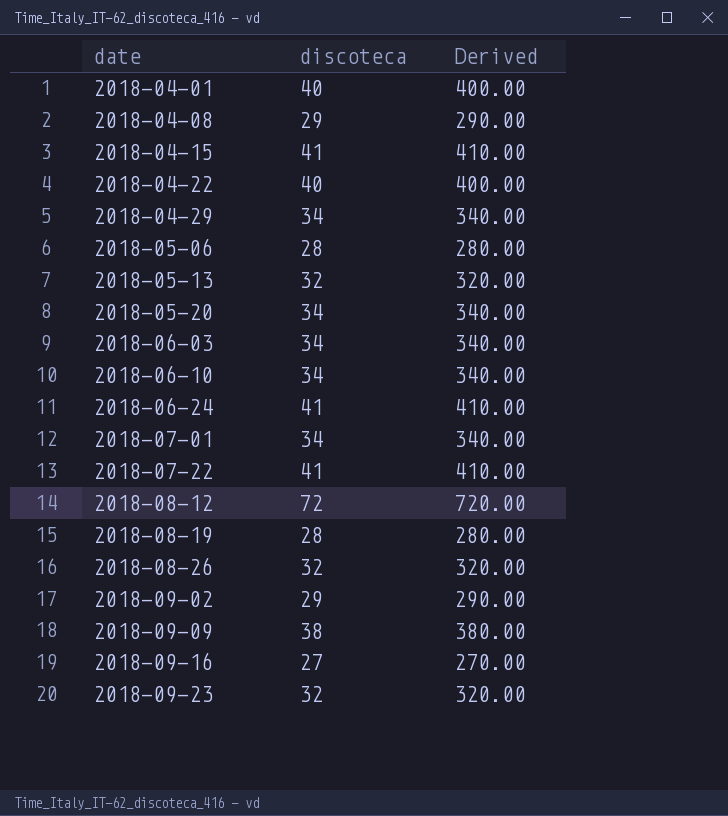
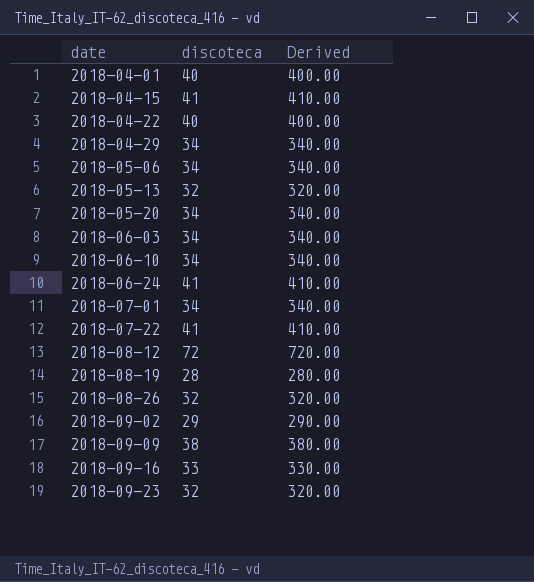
row 2018-04-08: 29 | 290.00 -> none
2018-05-06 | discoteca: 28 -> 34
2018-05-06 | Derived: 280.00 -> 340.00
2018-09-16 | discoteca: 27 -> 33
2018-09-16 | Derived: 270.00 -> 330.00

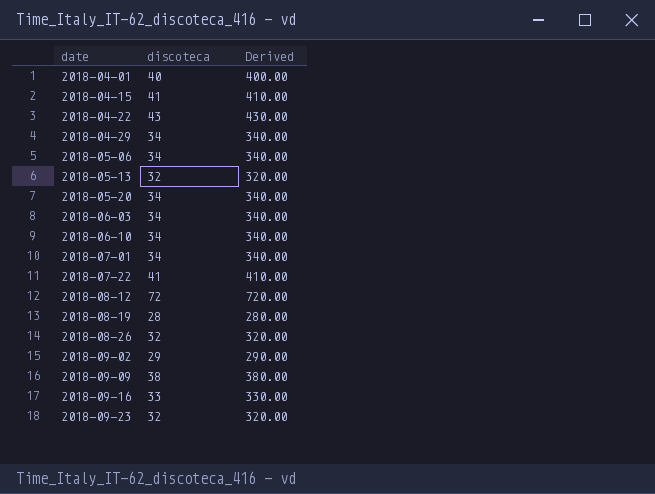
row 2018-06-24: 41 | 410.00 -> none
2018-04-22 | discoteca: 40 -> 43
2018-04-22 | Derived: 400.00 -> 430.00

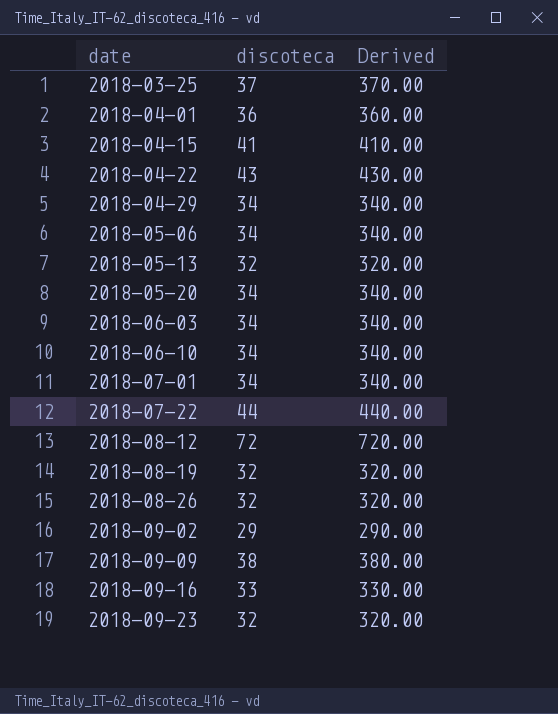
row 2018-03-25: none -> 37 | 370.00
2018-04-01 | discoteca: 40 -> 36
2018-04-01 | Derived: 400.00 -> 360.00
2018-07-22 | discoteca: 41 -> 44
2018-07-22 | Derived: 410.00 -> 440.00
2018-08-19 | discoteca: 28 -> 32
2018-08-19 | Derived: 280.00 -> 320.00

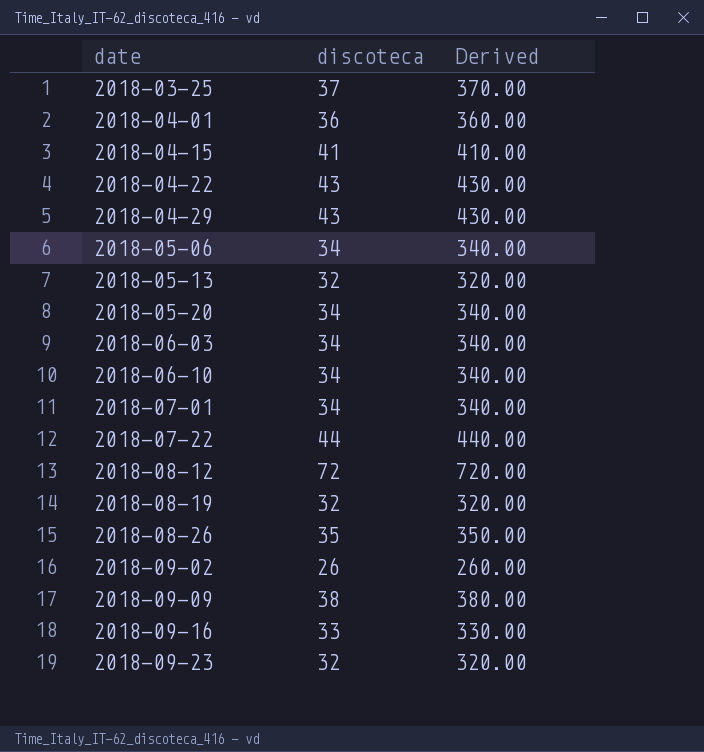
2018-04-29 | discoteca: 34 -> 43
2018-04-29 | Derived: 340.00 -> 430.00
2018-08-26 | discoteca: 32 -> 35
2018-08-26 | Derived: 320.00 -> 350.00
2018-09-02 | discoteca: 29 -> 26
2018-09-02 | Derived: 290.00 -> 260.00

